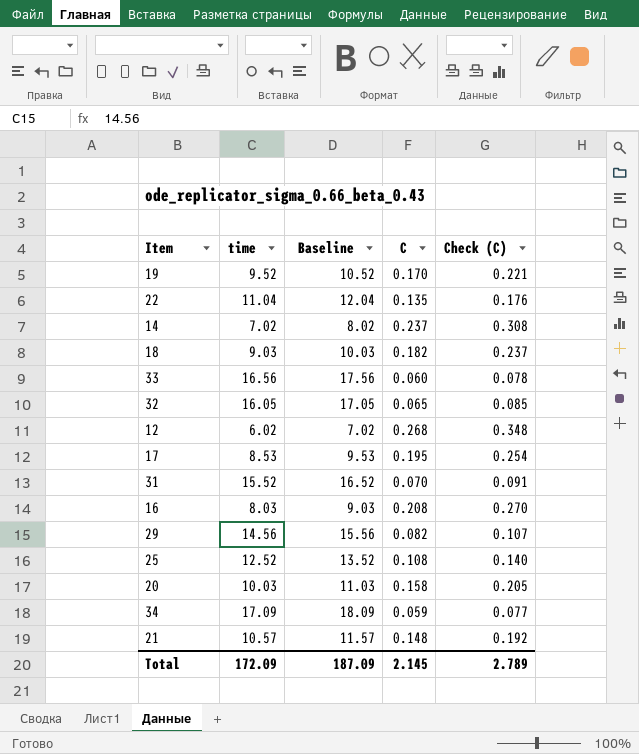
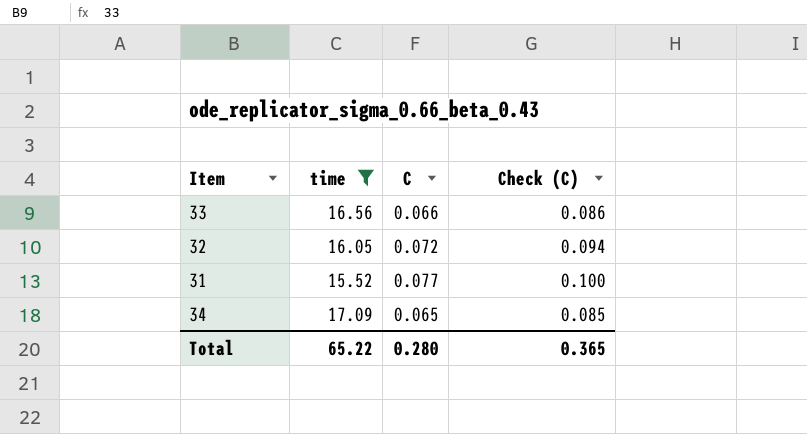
filter: none -> time >= 15.52
column Baseline | formula: [time] + 1 -> none
33 | C: 0.060 -> 0.066
33 | Check (C): 0.078 -> 0.086
32 | C: 0.065 -> 0.072
32 | Check (C): 0.085 -> 0.094
31 | C: 0.070 -> 0.077
31 | Check (C): 0.091 -> 0.100
34 | C: 0.059 -> 0.065
34 | Check (C): 0.077 -> 0.085
Total | time: 172.09 -> 65.22
Total | C: 2.145 -> 0.280
Total | Check (C): 2.789 -> 0.365

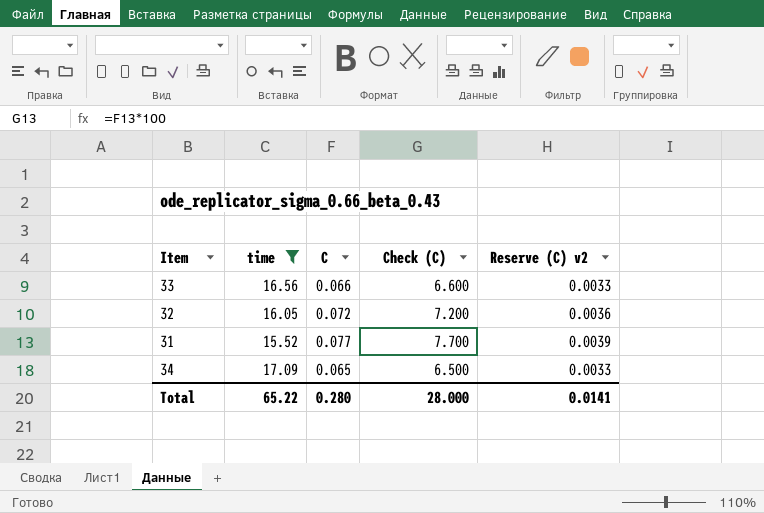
column Check (C) | formula: [C] * 1.3 -> [C] * 100
column Reserve (C) v2 | formula: none -> [C] * 0.05
Total | Check (C): 0.365 -> 28.000

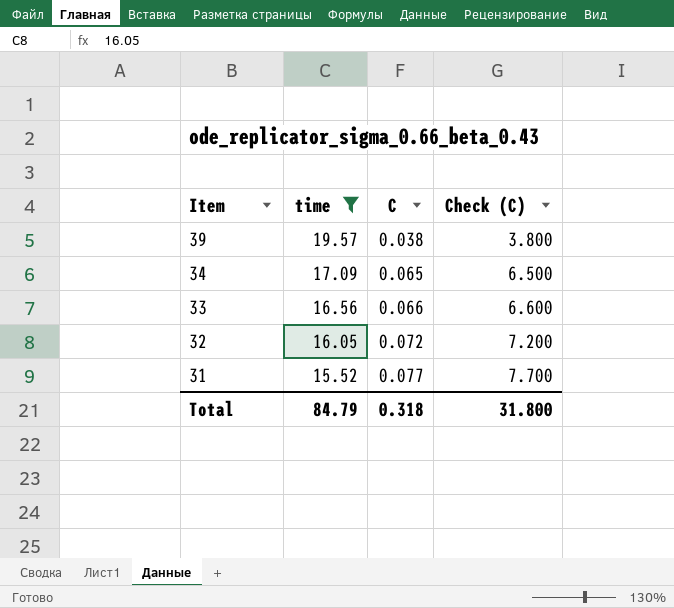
row order: none -> Item descending
column Reserve (C) v2 | formula: [C] * 0.05 -> none
row 39: none -> 19.57 | 0.038 | 3.800
Total | time: 65.22 -> 84.79
Total | C: 0.280 -> 0.318
Total | Check (C): 28.000 -> 31.800

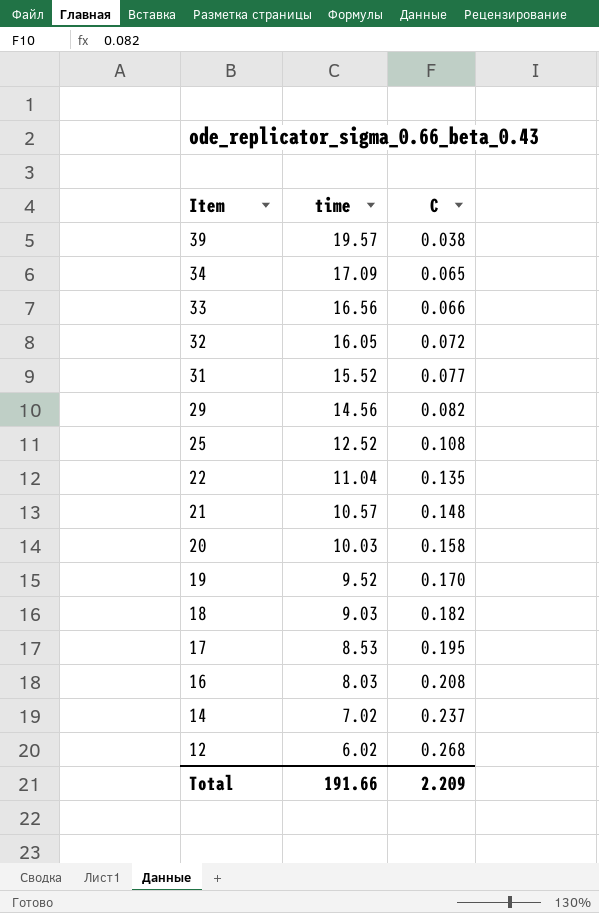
filter: time >= 15.52 -> none
column Check (C) | formula: [C] * 100 -> none
Total | time: 84.79 -> 191.66
Total | C: 0.318 -> 2.209

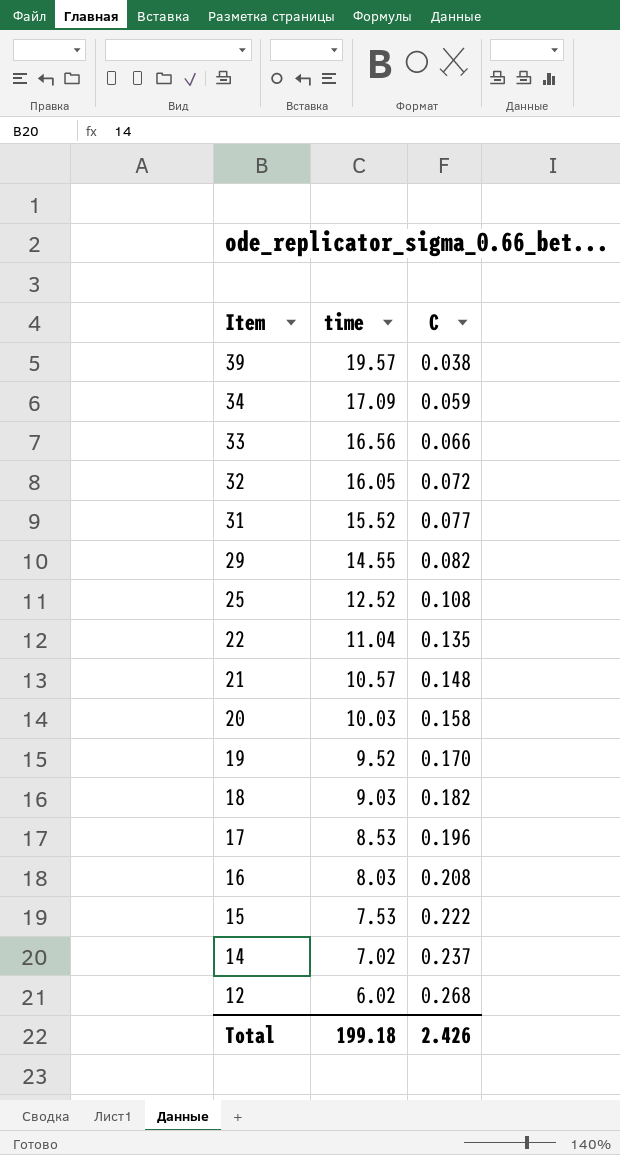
34 | C: 0.065 -> 0.059
29 | time: 14.56 -> 14.55
17 | C: 0.195 -> 0.196
row 15: none -> 7.53 | 0.222
Total | time: 191.66 -> 199.18
Total | C: 2.209 -> 2.426

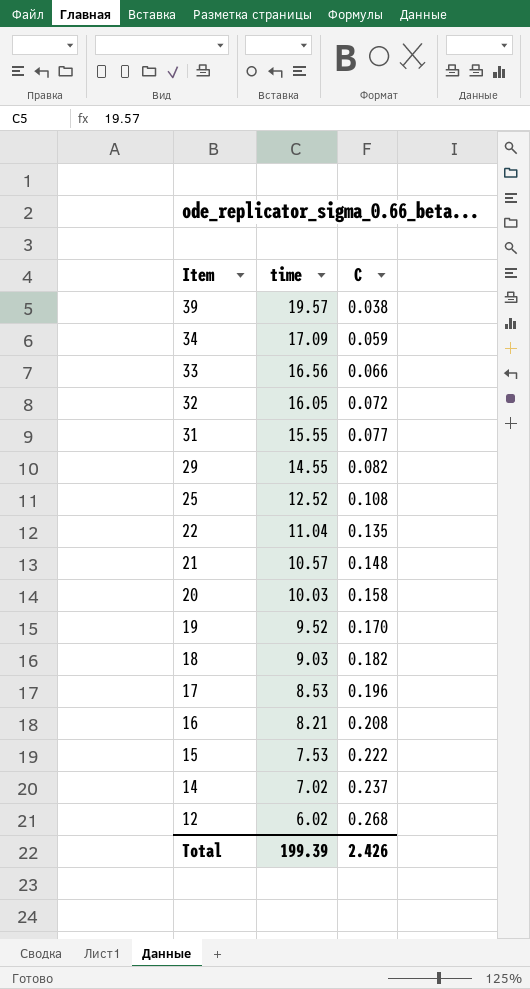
31 | time: 15.52 -> 15.55
16 | time: 8.03 -> 8.21
Total | time: 199.18 -> 199.39

